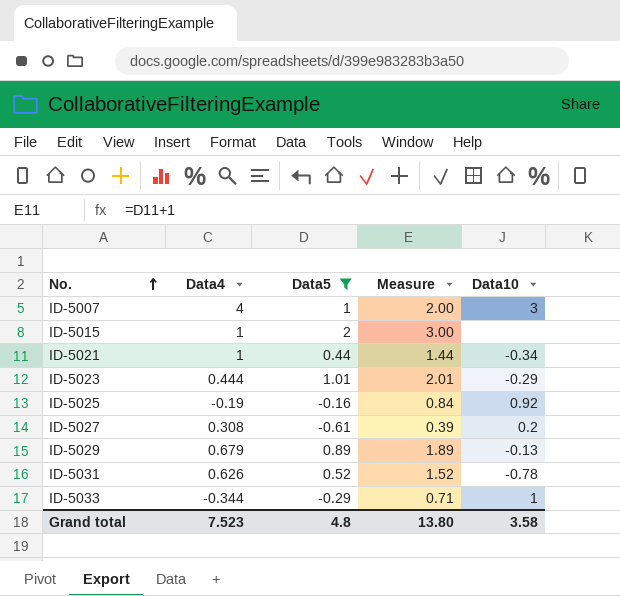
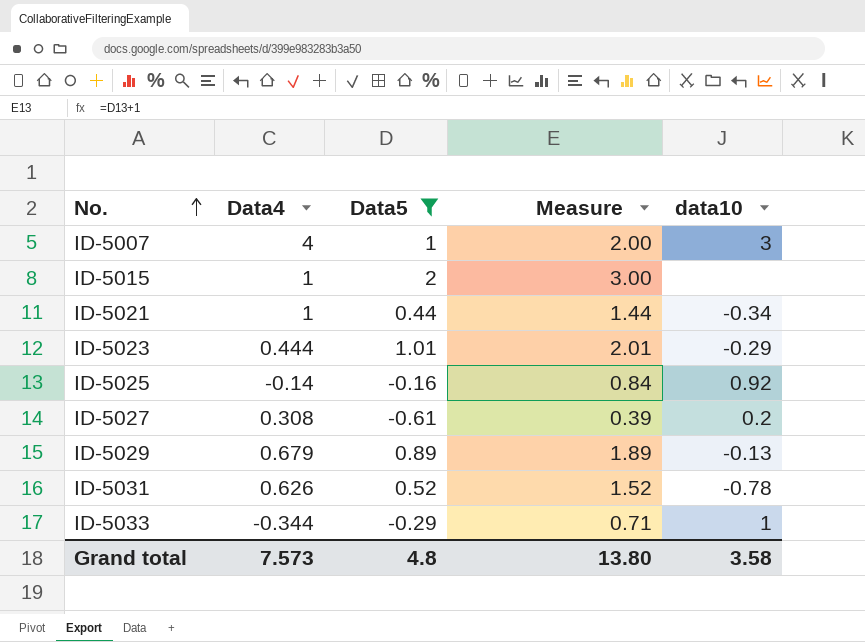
column name: Data10 -> data10
ID-5025 | Data4: -0.19 -> -0.14
Grand total | Data4: 7.523 -> 7.573

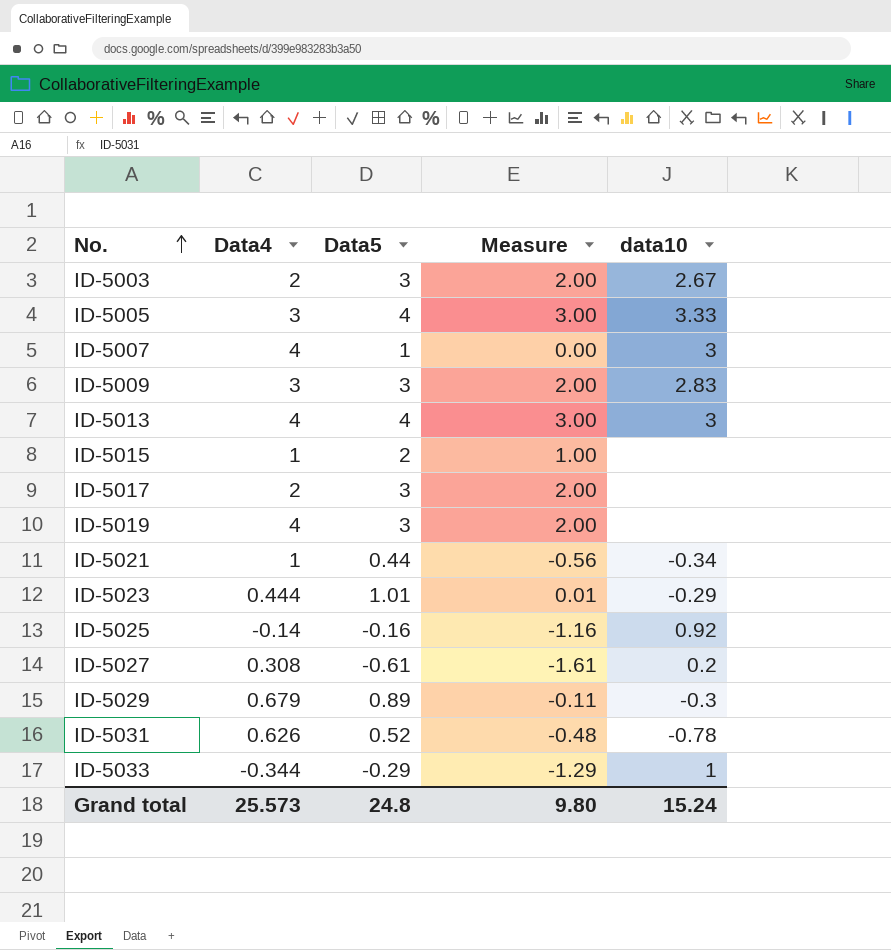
filter: Data5 <= 2 -> none
column Measure | formula: [Data5] + 1 -> [Data5] - 1
ID-5029 | data10: -0.13 -> -0.3
Grand total | Data4: 7.573 -> 25.573
Grand total | Data5: 4.8 -> 24.8
Grand total | Measure: 13.80 -> 9.80
Grand total | data10: 3.58 -> 15.24

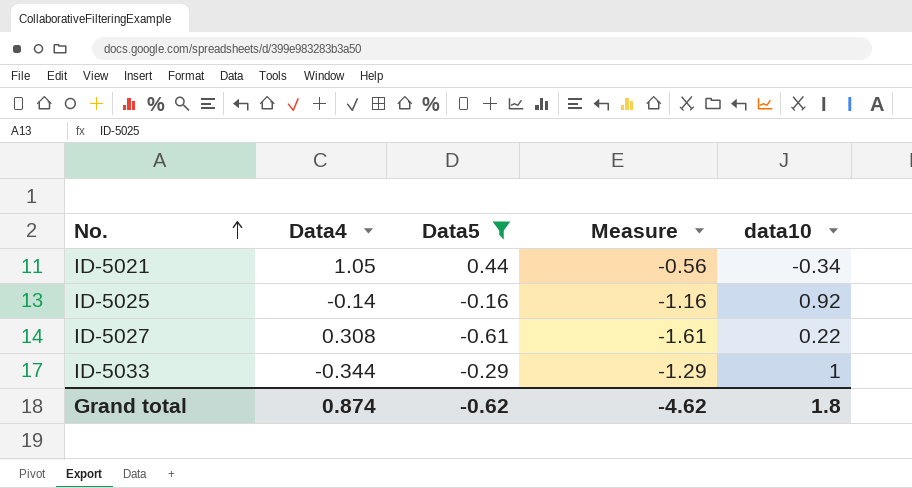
filter: none -> Data5 <= 0.44
ID-5021 | Data4: 1 -> 1.05
ID-5027 | data10: 0.2 -> 0.22
Grand total | Data4: 25.573 -> 0.874
Grand total | Data5: 24.8 -> -0.62
Grand total | Measure: 9.80 -> -4.62
Grand total | data10: 15.24 -> 1.8

